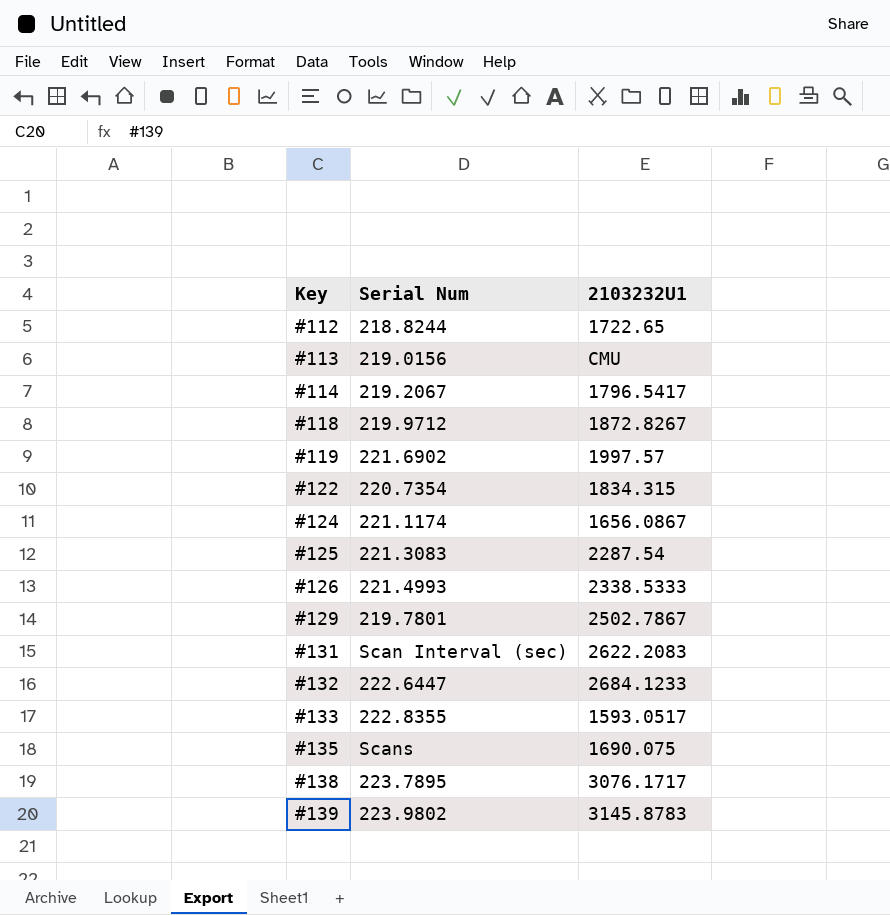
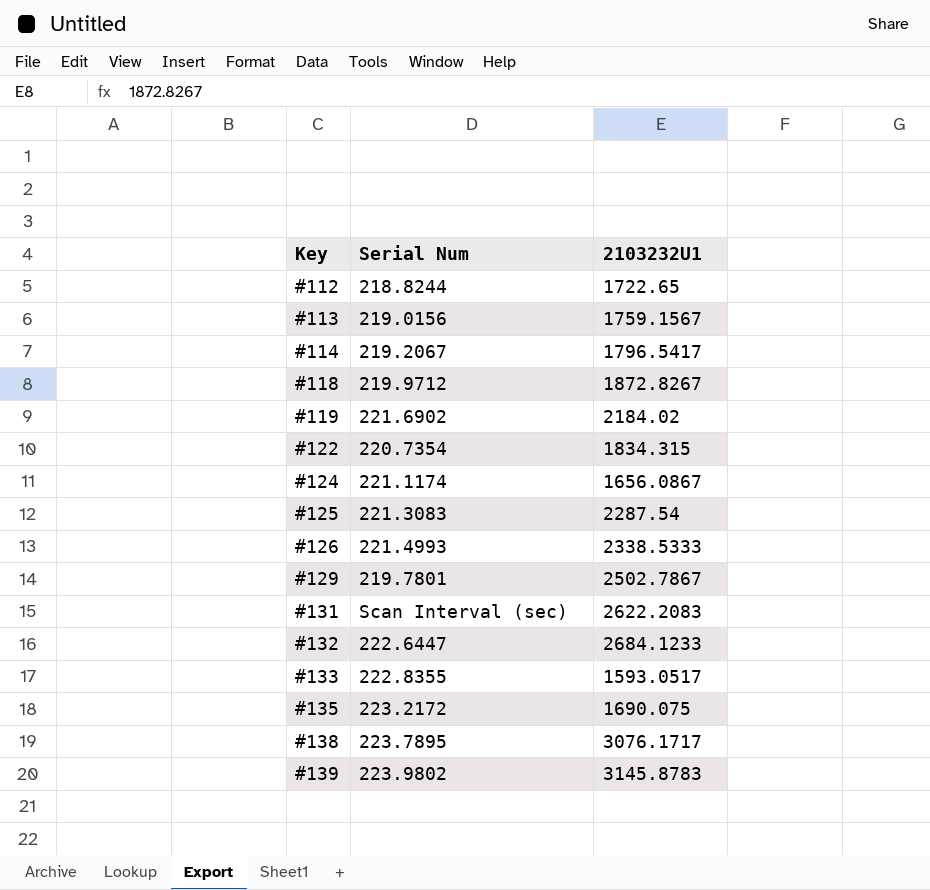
#113 | 2103232U1: CMU -> 1759.1567
#119 | 2103232U1: 1997.57 -> 2184.02
#135 | Serial Num: Scans -> 223.2172

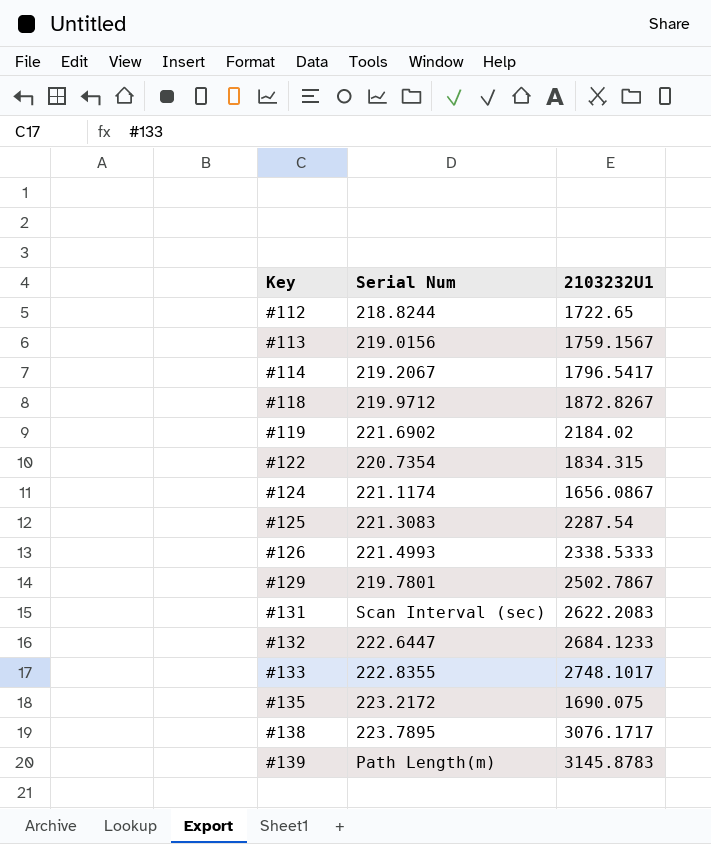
#133 | 2103232U1: 1593.0517 -> 2748.1017
#139 | Serial Num: 223.9802 -> Path Length(m)

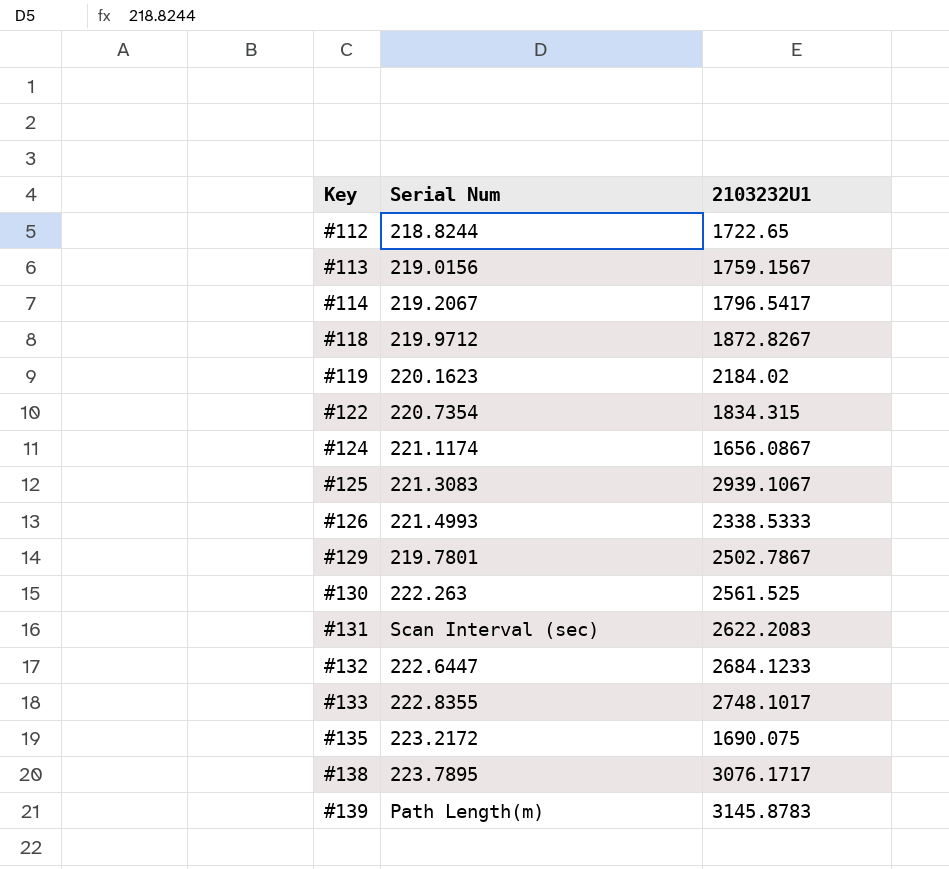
#119 | Serial Num: 221.6902 -> 220.1623
#125 | 2103232U1: 2287.54 -> 2939.1067
row #130: none -> 222.263 | 2561.525

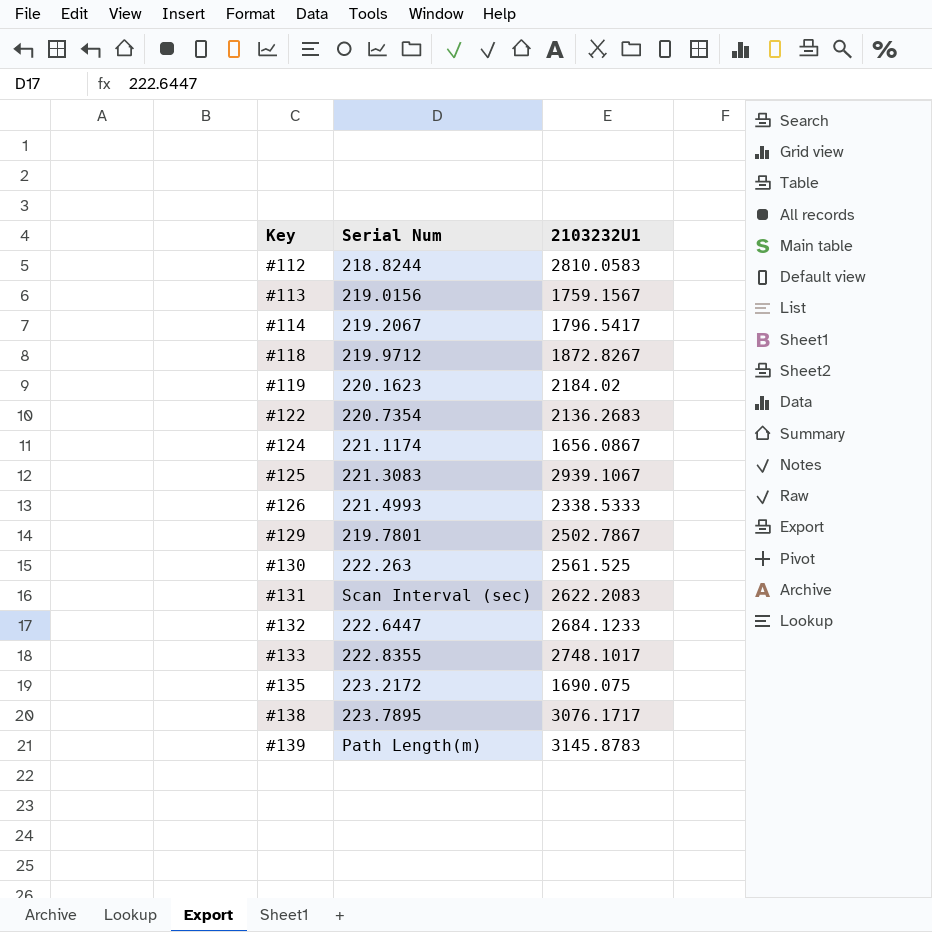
#112 | 2103232U1: 1722.65 -> 2810.0583
#122 | 2103232U1: 1834.315 -> 2136.2683

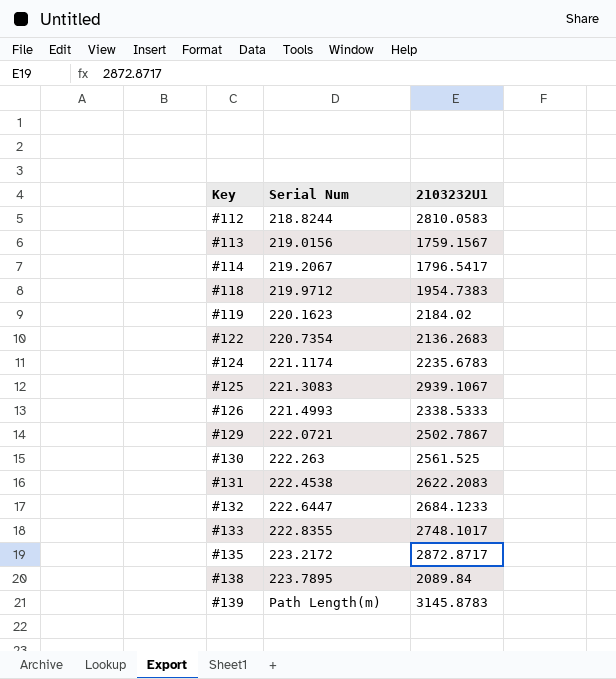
#118 | 2103232U1: 1872.8267 -> 1954.7383
#124 | 2103232U1: 1656.0867 -> 2235.6783
#129 | Serial Num: 219.7801 -> 222.0721
#131 | Serial Num: Scan Interval (sec) -> 222.4538
#135 | 2103232U1: 1690.075 -> 2872.8717
#138 | 2103232U1: 3076.1717 -> 2089.84

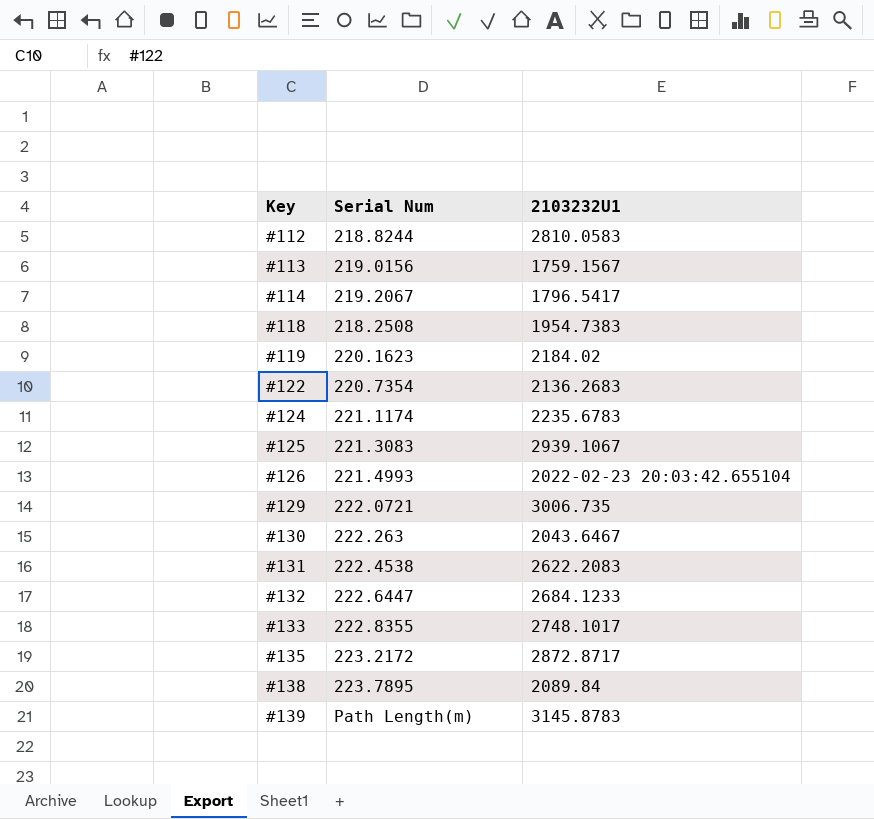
#118 | Serial Num: 219.9712 -> 218.2508
#126 | 2103232U1: 2338.5333 -> 2022-02-23 20:03:42.655104
#129 | 2103232U1: 2502.7867 -> 3006.735
#130 | 2103232U1: 2561.525 -> 2043.6467

